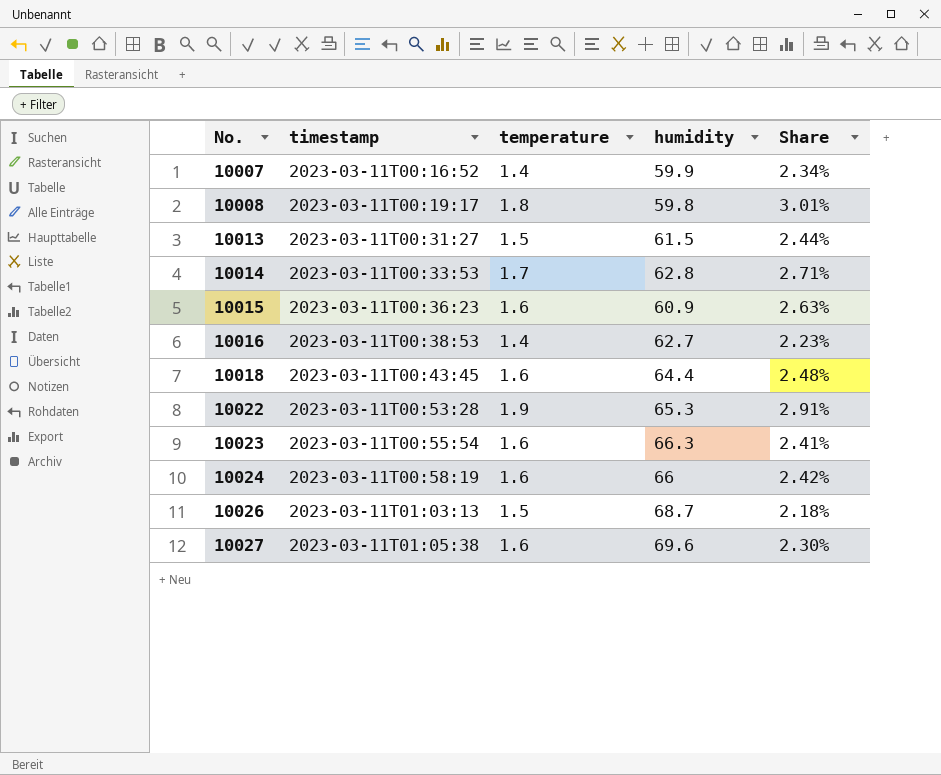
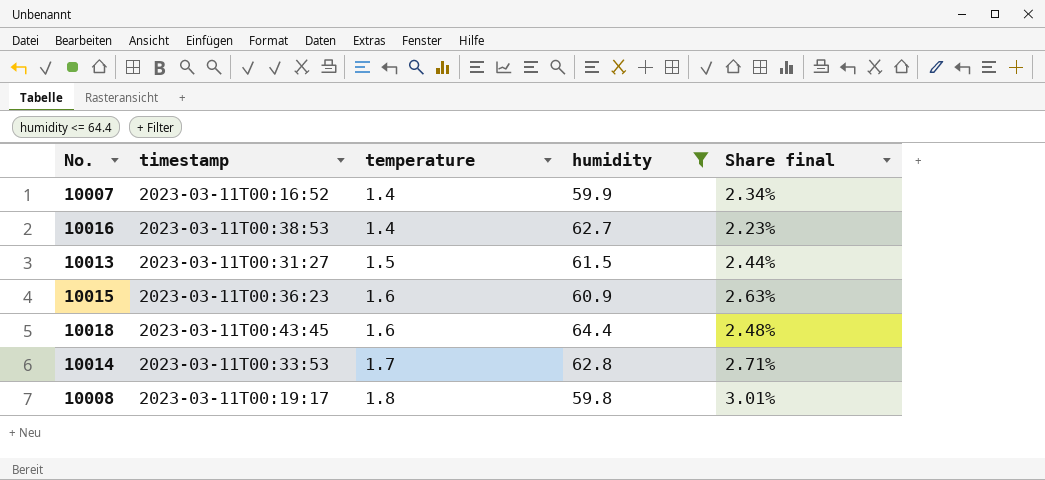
filter: none -> humidity <= 64.4
row order: No. ascending -> temperature ascending
column name: Share -> Share final

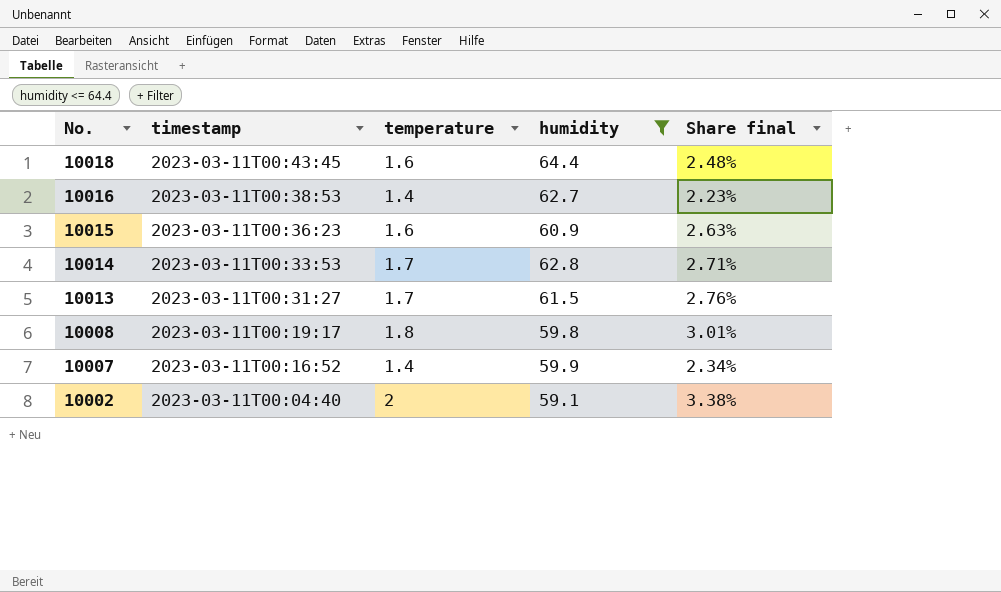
row order: temperature ascending -> No. descending
10013 | temperature: 1.5 -> 1.7
10013 | Share final: 2.44% -> 2.76%
row 10002: none -> 2023-03-11T00:04:40 | 2 | 59.1 | 3.38%

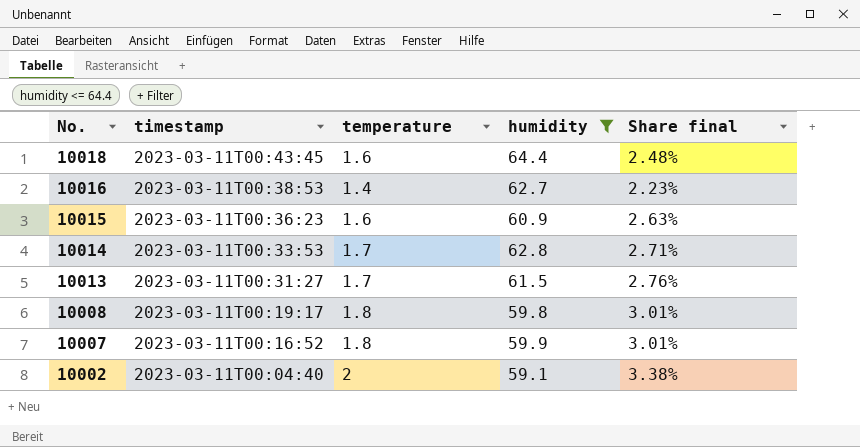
10007 | temperature: 1.4 -> 1.8
10007 | Share final: 2.34% -> 3.01%

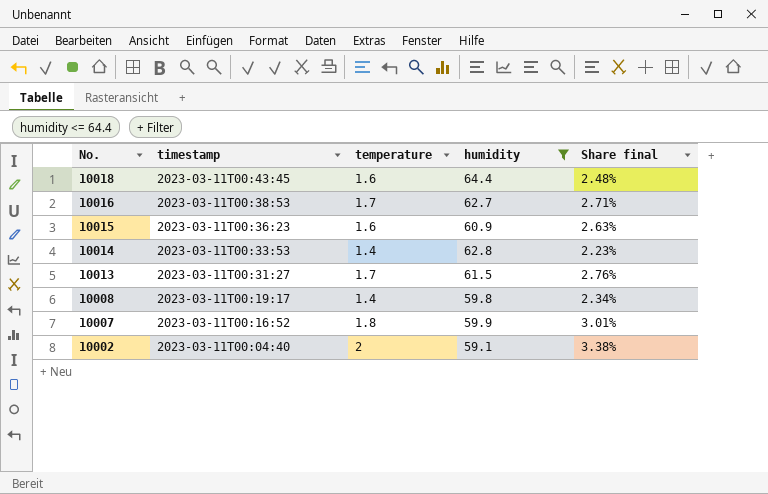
10016 | temperature: 1.4 -> 1.7
10016 | Share final: 2.23% -> 2.71%
10014 | temperature: 1.7 -> 1.4
10014 | Share final: 2.71% -> 2.23%
10008 | temperature: 1.8 -> 1.4
10008 | Share final: 3.01% -> 2.34%

